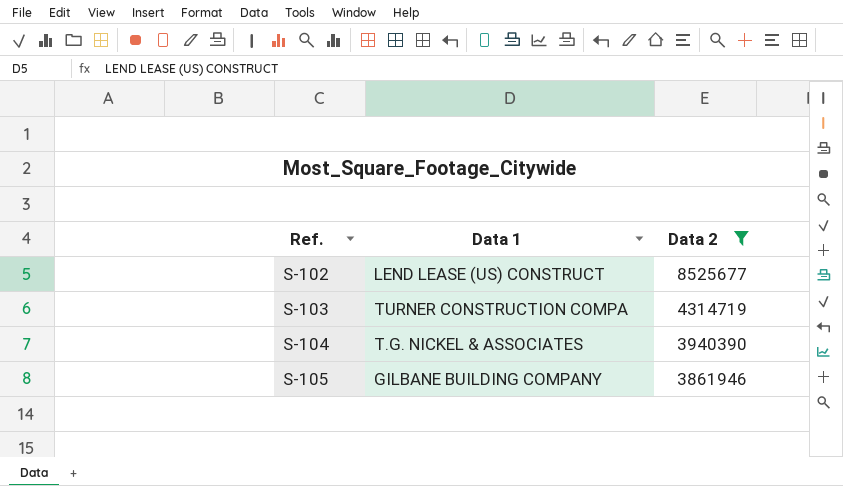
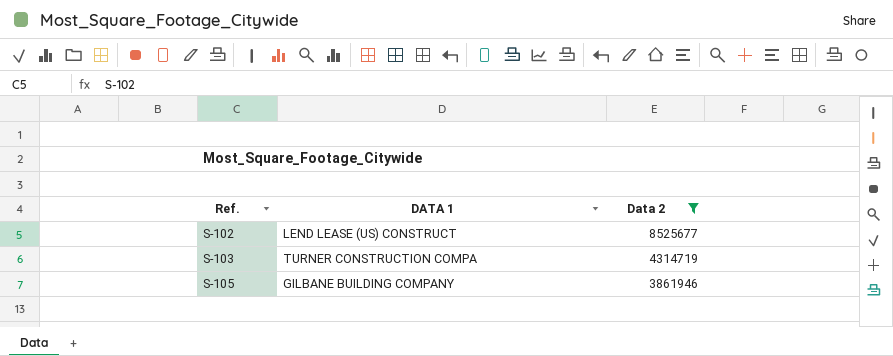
column name: Data 1 -> DATA 1
row S-104: T.G. NICKEL & ASSOCIATES | 3940390 -> none

